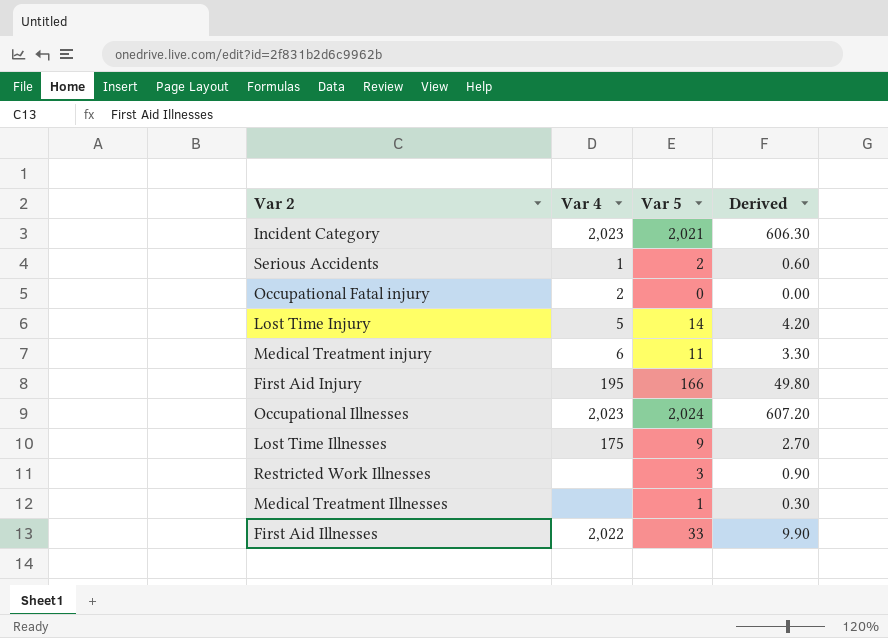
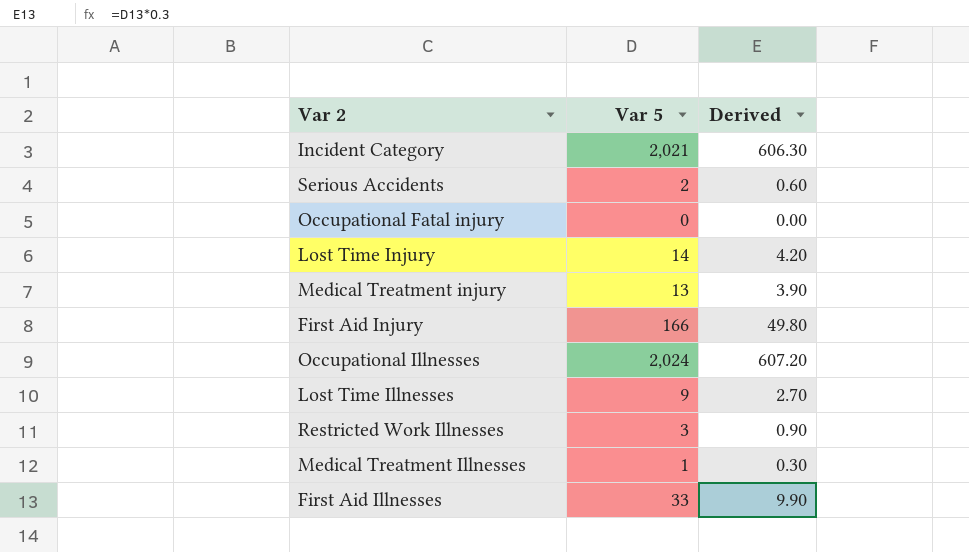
column Var 4 | position: 2 -> none
Medical Treatment injury | Var 5: 11 -> 13
Medical Treatment injury | Derived: 3.30 -> 3.90

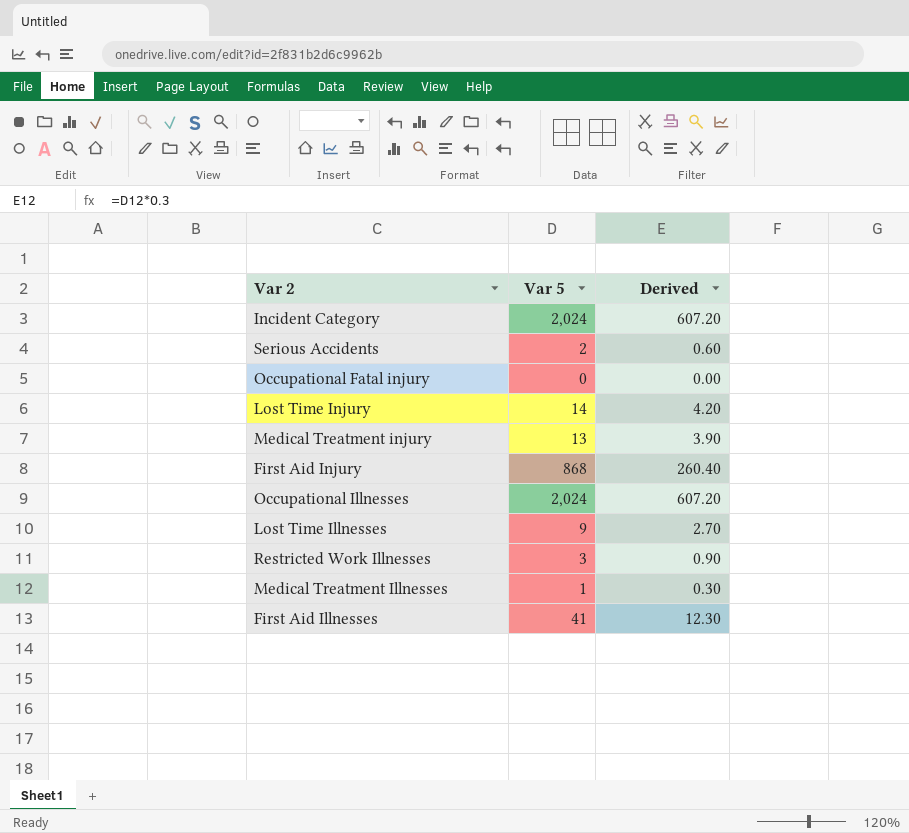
Incident Category | Var 5: 2,021 -> 2,024
Incident Category | Derived: 606.30 -> 607.20
First Aid Injury | Var 5: 166 -> 868
First Aid Injury | Derived: 49.80 -> 260.40
First Aid Illnesses | Var 5: 33 -> 41
First Aid Illnesses | Derived: 9.90 -> 12.30

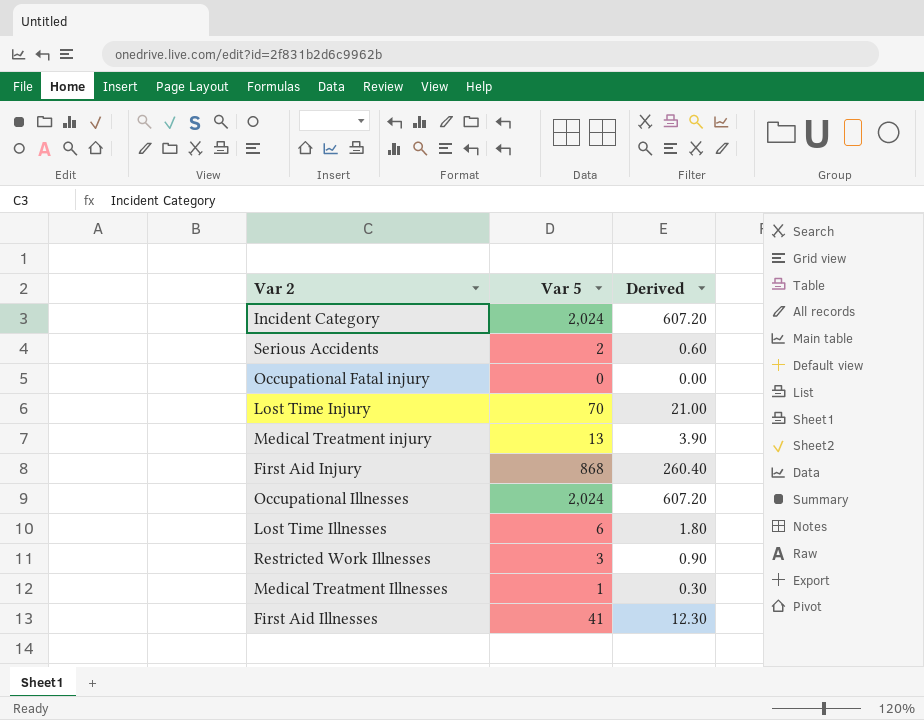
Lost Time Injury | Var 5: 14 -> 70
Lost Time Injury | Derived: 4.20 -> 21.00
Lost Time Illnesses | Var 5: 9 -> 6
Lost Time Illnesses | Derived: 2.70 -> 1.80

